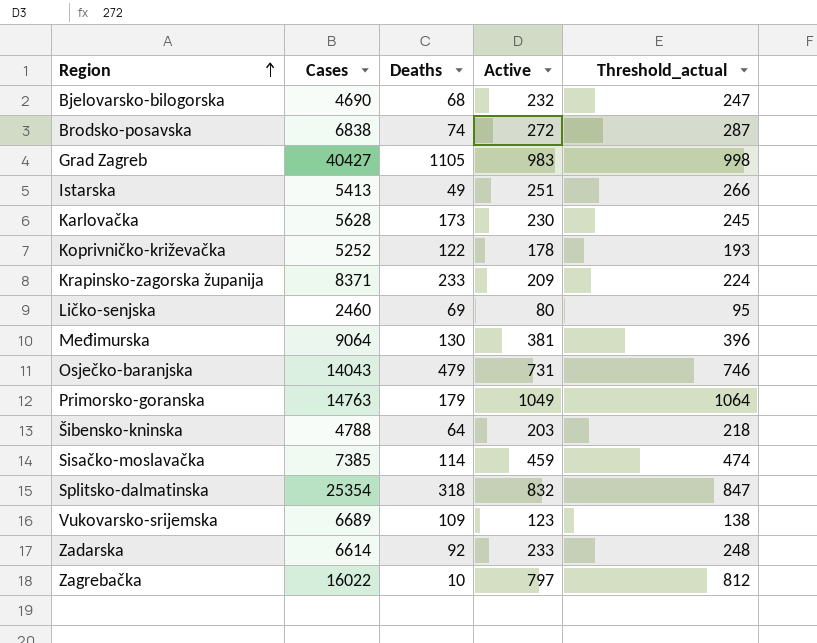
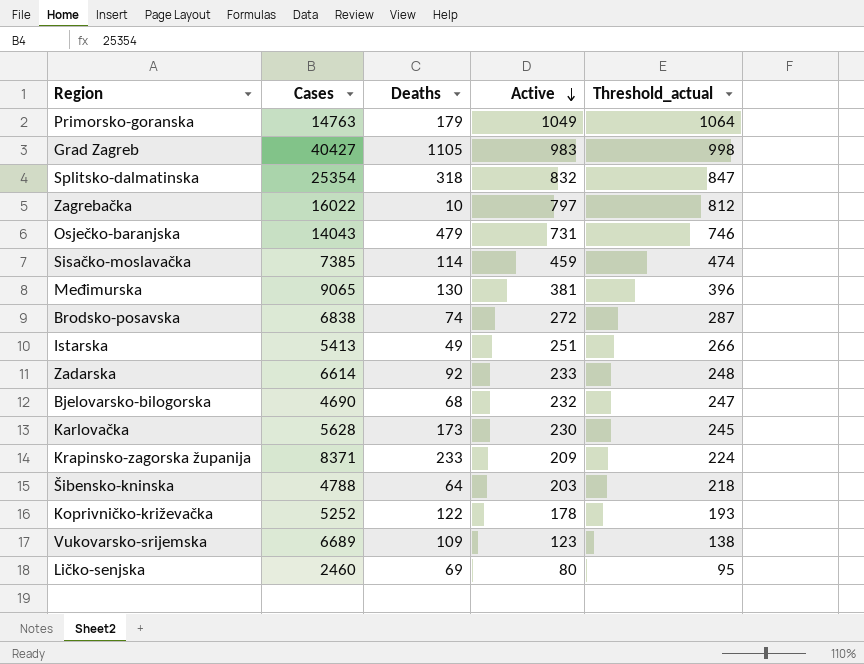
row order: Region ascending -> Active descending
Međimurska | Cases: 9064 -> 9065

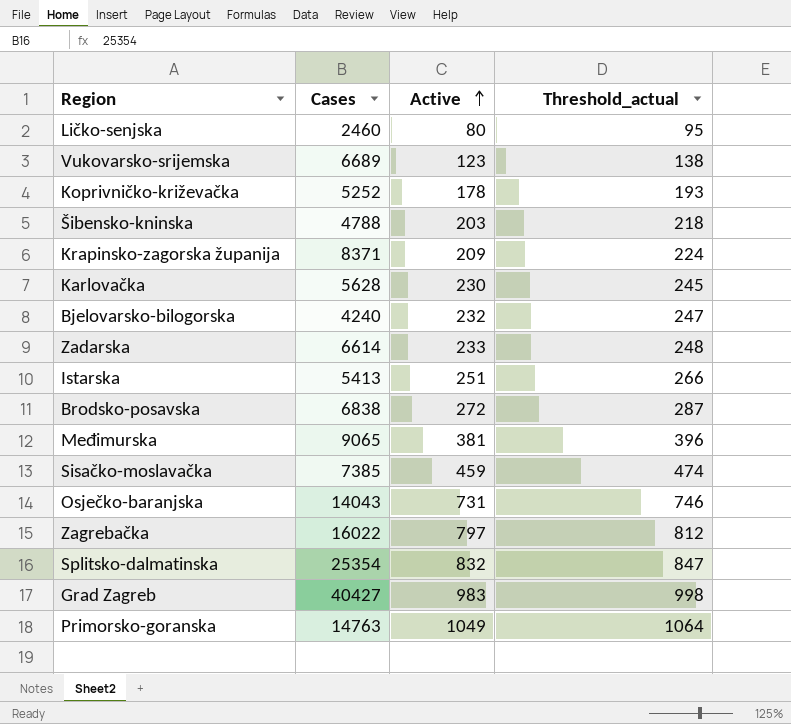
row order: Active descending -> Active ascending
column Deaths | position: 3 -> none
Bjelovarsko-bilogorska | Cases: 4690 -> 4240

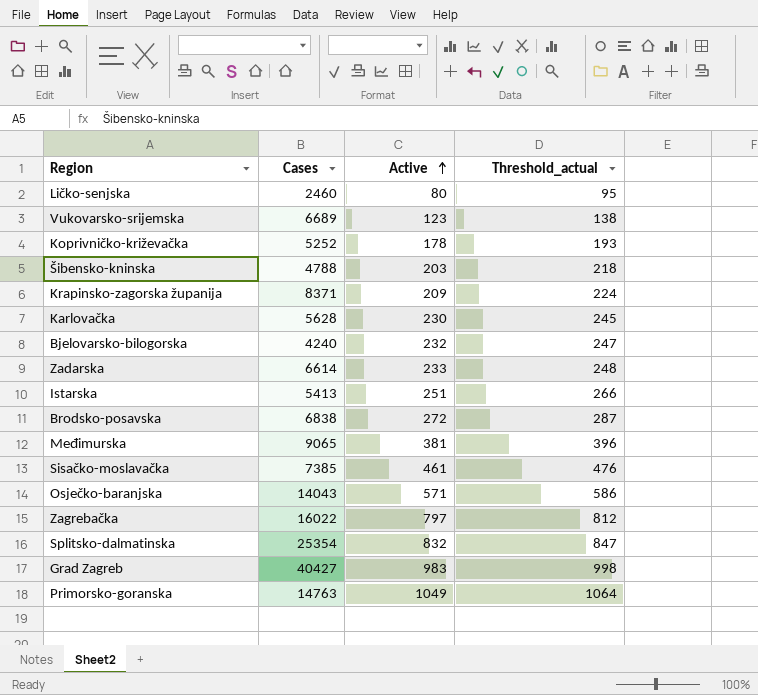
Sisačko-moslavačka | Active: 459 -> 461
Sisačko-moslavačka | Threshold_actual: 474 -> 476
Osječko-baranjska | Active: 731 -> 571
Osječko-baranjska | Threshold_actual: 746 -> 586

